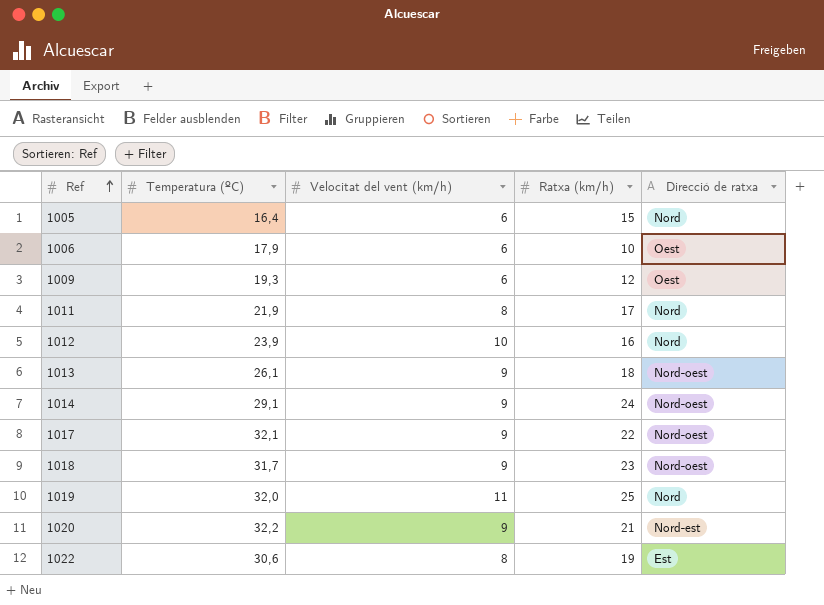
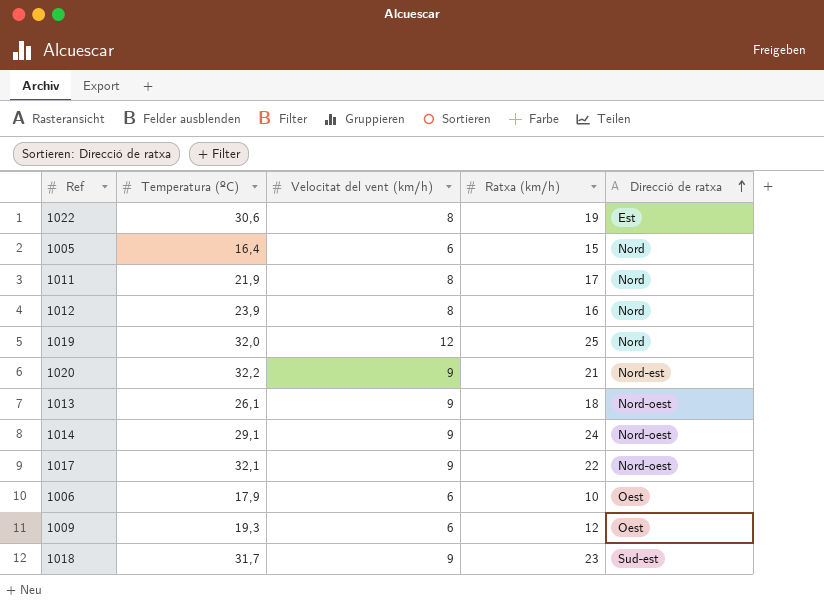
row order: Ref ascending -> Direcció de ratxa ascending
1012 | Velocitat del vent (km/h): 10 -> 8
1019 | Velocitat del vent (km/h): 11 -> 12
1018 | Direcció de ratxa: Nord-oest -> Sud-est

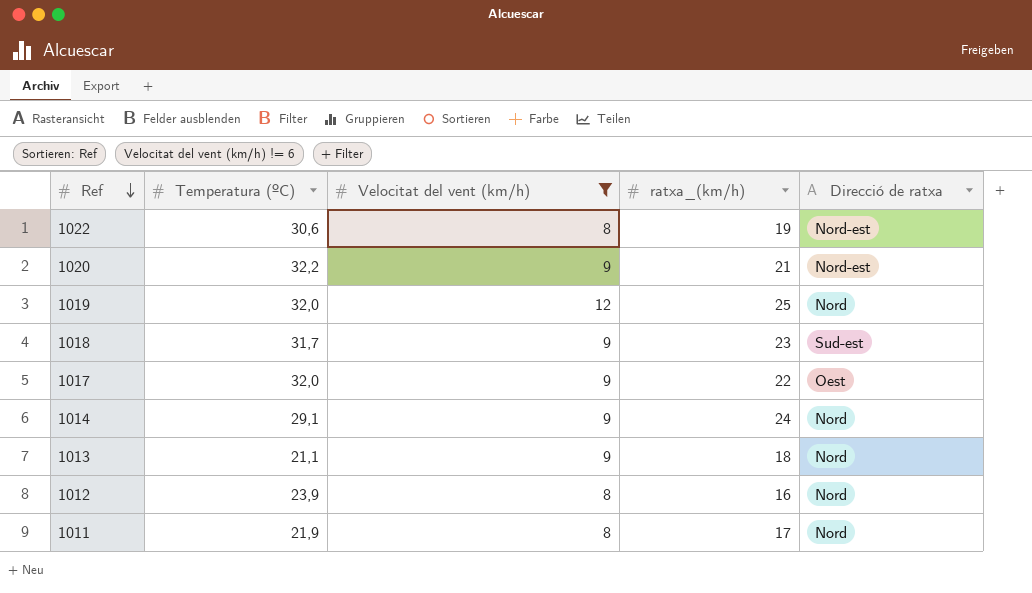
filter: none -> Velocitat del vent (km/h) != 6
row order: Direcció de ratxa ascending -> Ref descending
column name: Ratxa (km/h) -> ratxa_(km/h)
1022 | Direcció de ratxa: Est -> Nord-est
1017 | Temperatura (ºC): 32,1 -> 32,0
1017 | Direcció de ratxa: Nord-oest -> Oest
1014 | Direcció de ratxa: Nord-oest -> Nord
1013 | Temperatura (ºC): 26,1 -> 21,1
1013 | Direcció de ratxa: Nord-oest -> Nord

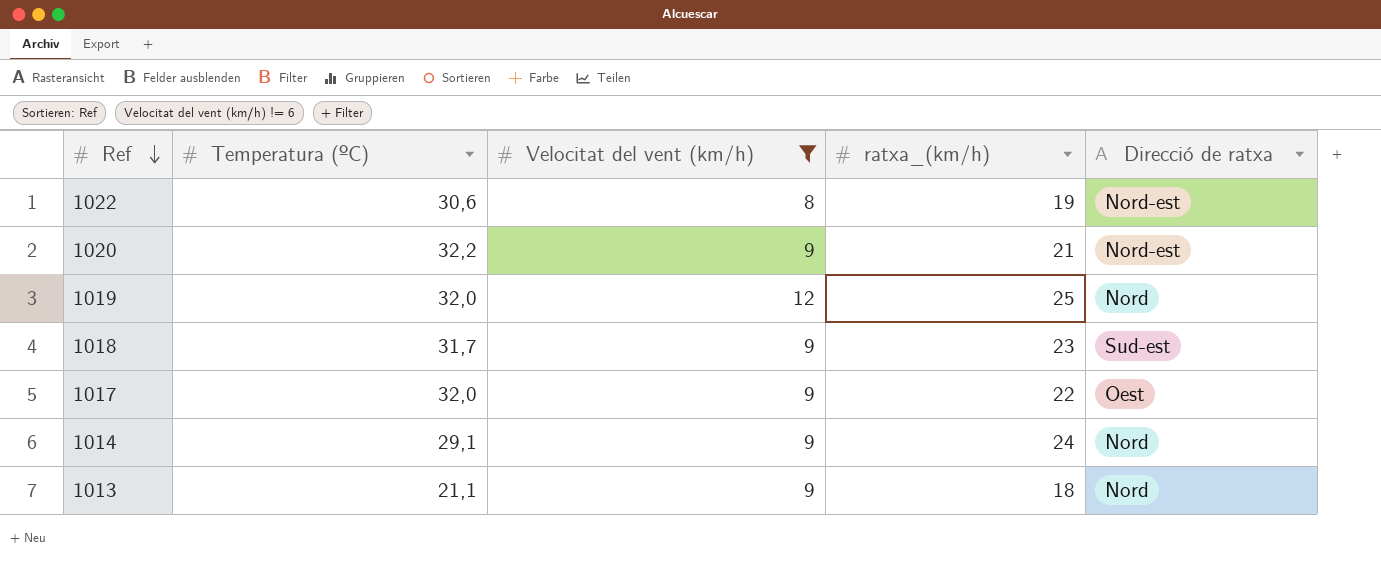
row 1012: 23,9 | 8 | 16 | Nord -> none
row 1011: 21,9 | 8 | 17 | Nord -> none

